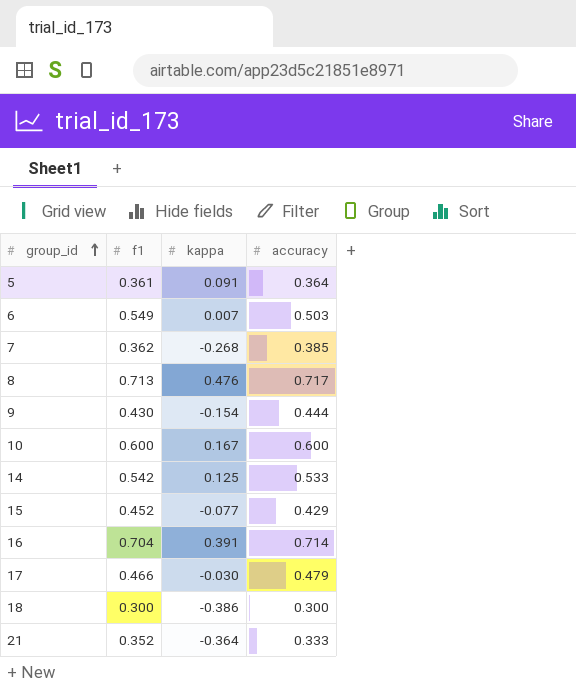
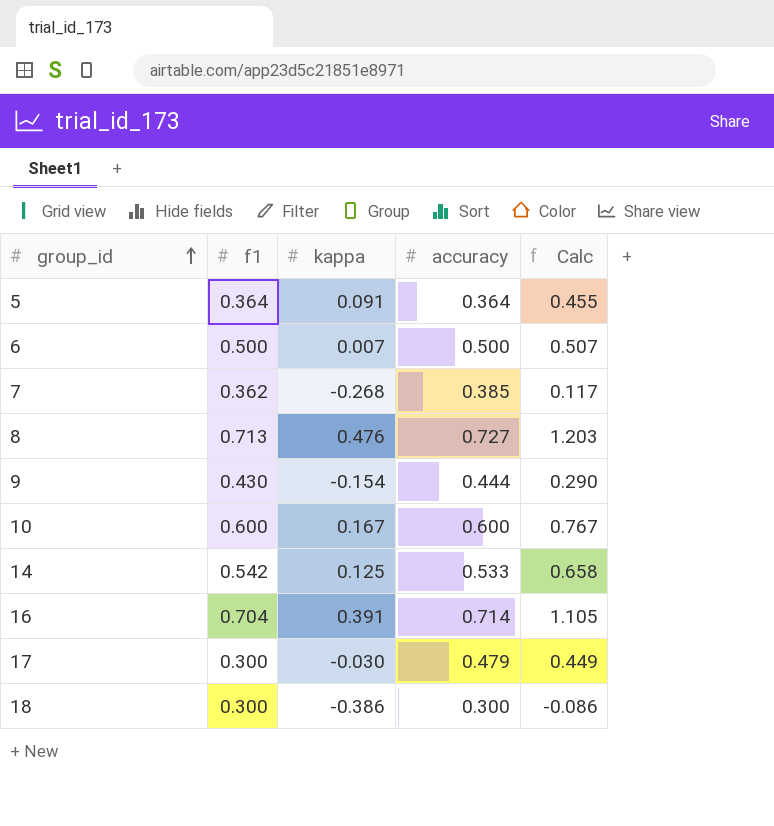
column Calc | formula: none -> [kappa] + [accuracy]
row 15: 0.452 | -0.077 | 0.429 -> none
row 21: 0.352 | -0.364 | 0.333 -> none
5 | f1: 0.361 -> 0.364
6 | f1: 0.549 -> 0.500
6 | accuracy: 0.503 -> 0.500
8 | accuracy: 0.717 -> 0.727
17 | f1: 0.466 -> 0.300

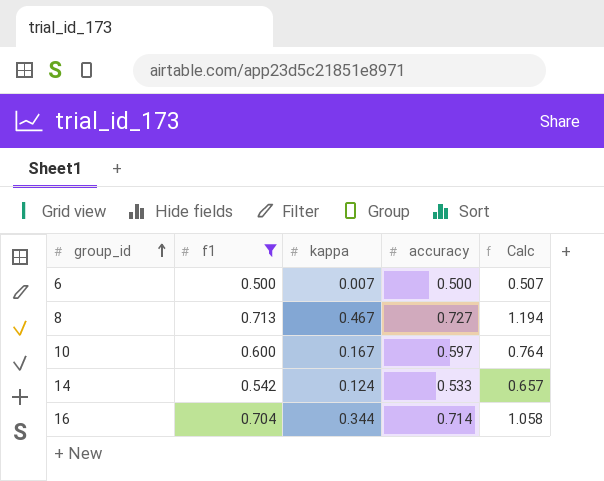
filter: none -> f1 >= 0.500
8 | kappa: 0.476 -> 0.467
8 | Calc: 1.203 -> 1.194
10 | accuracy: 0.600 -> 0.597
10 | Calc: 0.767 -> 0.764
14 | kappa: 0.125 -> 0.124
14 | Calc: 0.658 -> 0.657
16 | kappa: 0.391 -> 0.344
16 | Calc: 1.105 -> 1.058

